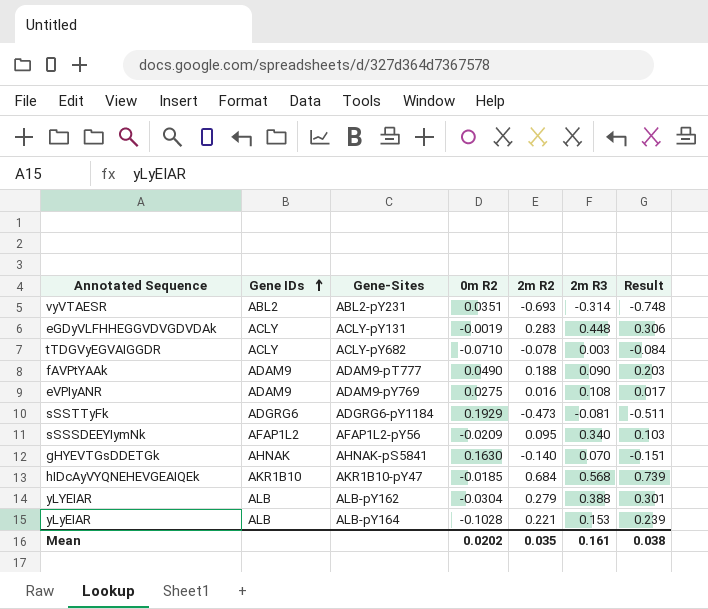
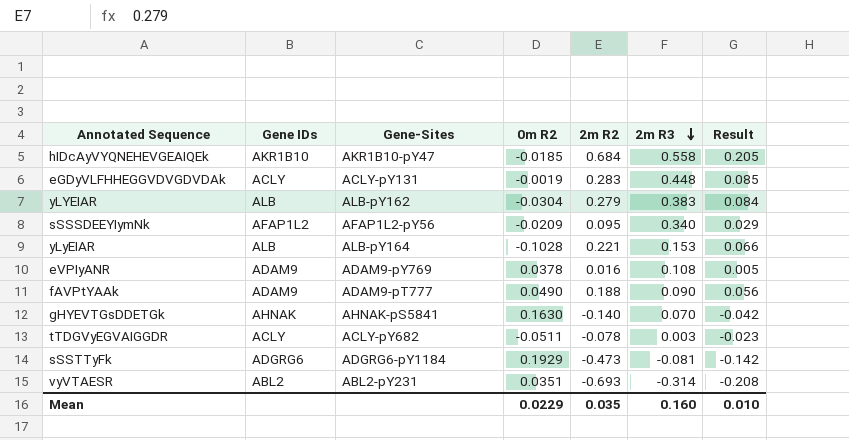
row order: Gene IDs ascending -> 2m R3 descending
column Result | formula: [2m R2] * 1.08 -> [2m R2] * 0.3
hIDcAyVYQNEHEVGEAIQEk | 2m R3: 0.568 -> 0.558
yLYEIAR | 2m R3: 0.388 -> 0.383
eVPIyANR | 0m R2: 0.0275 -> 0.0378
tTDGVyEGVAIGGDR | 0m R2: -0.0710 -> -0.0511
Mean | 0m R2: 0.0202 -> 0.0229
Mean | 2m R3: 0.161 -> 0.160
Mean | Result: 0.038 -> 0.010

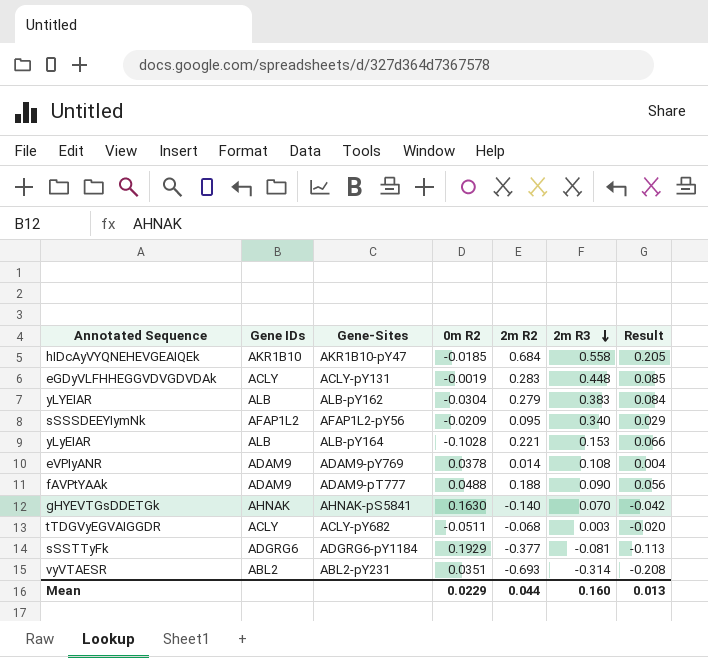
eVPIyANR | 2m R2: 0.016 -> 0.014
eVPIyANR | Result: 0.005 -> 0.004
fAVPtYAAk | 0m R2: 0.0490 -> 0.0488
tTDGVyEGVAIGGDR | 2m R2: -0.078 -> -0.068
tTDGVyEGVAIGGDR | Result: -0.023 -> -0.020
sSSTTyFk | 2m R2: -0.473 -> -0.377
sSSTTyFk | Result: -0.142 -> -0.113
Mean | 2m R2: 0.035 -> 0.044
Mean | Result: 0.010 -> 0.013

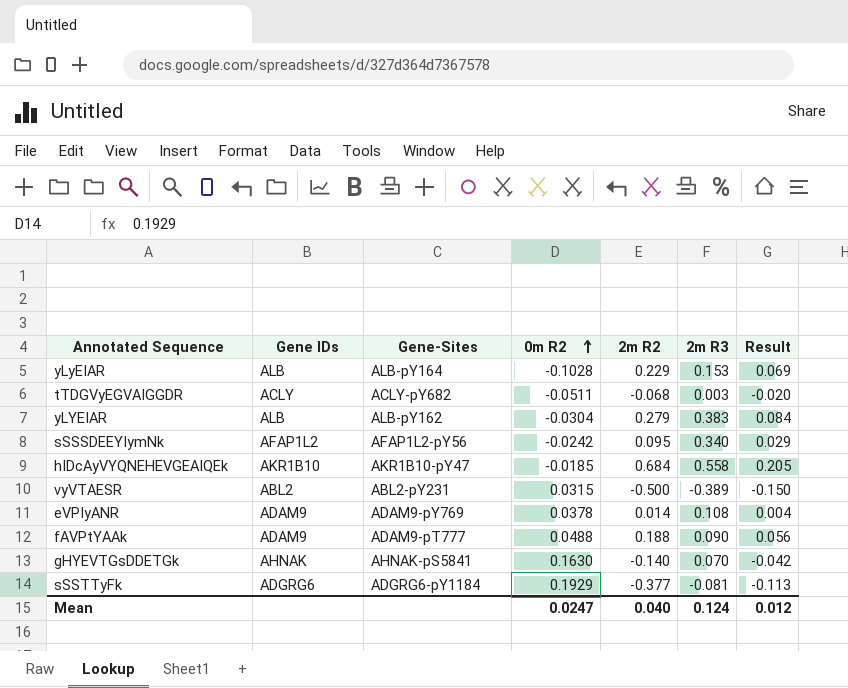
row order: 2m R3 descending -> 0m R2 ascending
row eGDyVLFHHEGGVDVGDVDAk: ACLY | ACLY-pY131 | -0.0019 | 0.283 | 0.448 | 0.085 -> none
yLyEIAR | 2m R2: 0.221 -> 0.229
yLyEIAR | Result: 0.066 -> 0.069
sSSSDEEYIymNk | 0m R2: -0.0209 -> -0.0242
vyVTAESR | 0m R2: 0.0351 -> 0.0315
vyVTAESR | 2m R2: -0.693 -> -0.500
vyVTAESR | 2m R3: -0.314 -> -0.389
vyVTAESR | Result: -0.208 -> -0.150
Mean | 0m R2: 0.0229 -> 0.0247
Mean | 2m R2: 0.044 -> 0.040
Mean | 2m R3: 0.160 -> 0.124
Mean | Result: 0.013 -> 0.012

